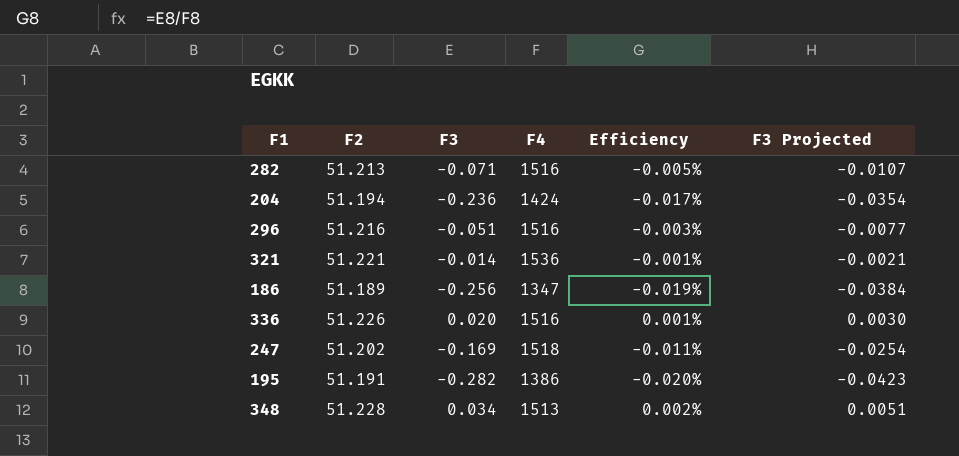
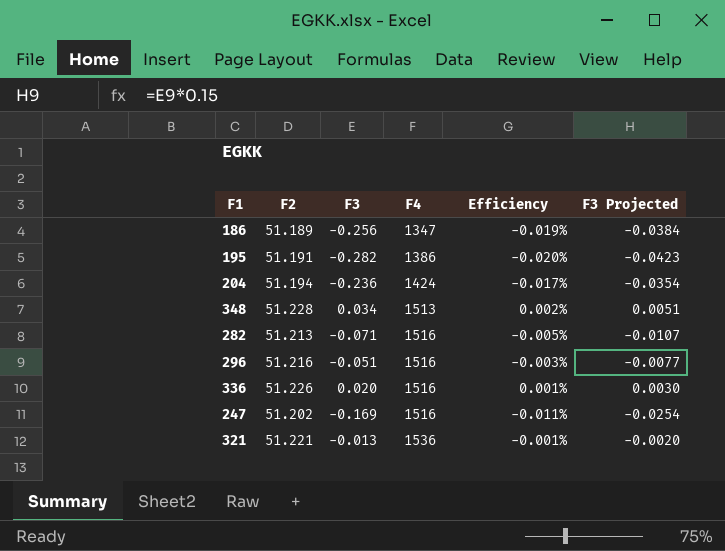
row order: none -> F4 ascending
247 | F4: 1518 -> 1516
321 | F3: -0.014 -> -0.013
321 | F3 Projected: -0.0021 -> -0.0020

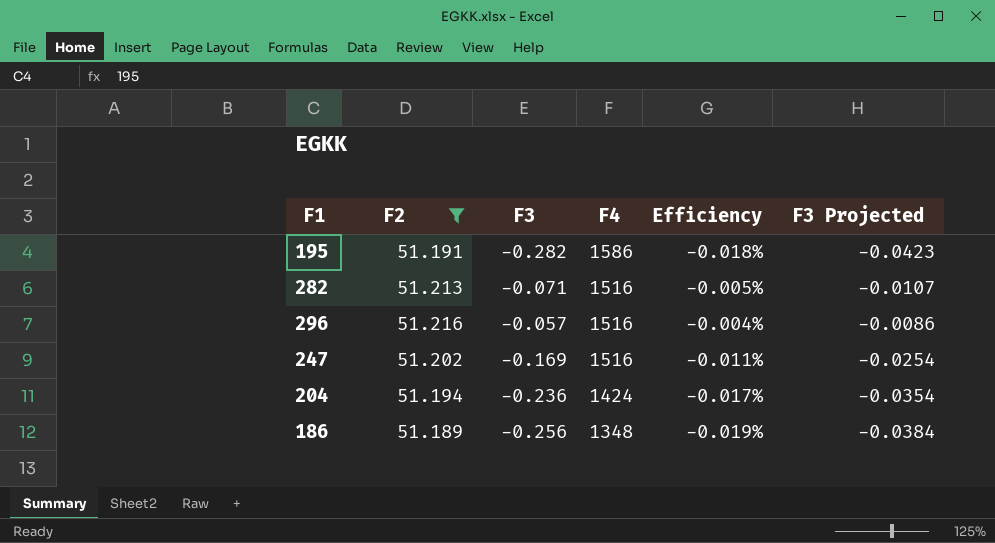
filter: none -> F2 <= 51.216
row order: F4 ascending -> F4 descending
195 | F4: 1386 -> 1586
195 | Efficiency: -0.020% -> -0.018%
296 | F3: -0.051 -> -0.057
296 | Efficiency: -0.003% -> -0.004%
296 | F3 Projected: -0.0077 -> -0.0086
186 | F4: 1347 -> 1348

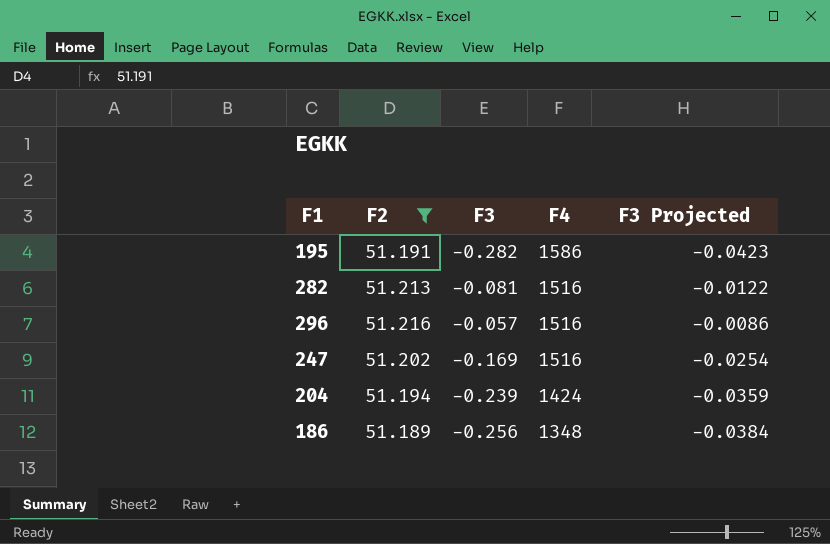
column Efficiency | formula: [F3] / [F4] -> none
282 | F3: -0.071 -> -0.081
282 | F3 Projected: -0.0107 -> -0.0122
204 | F3: -0.236 -> -0.239
204 | F3 Projected: -0.0354 -> -0.0359

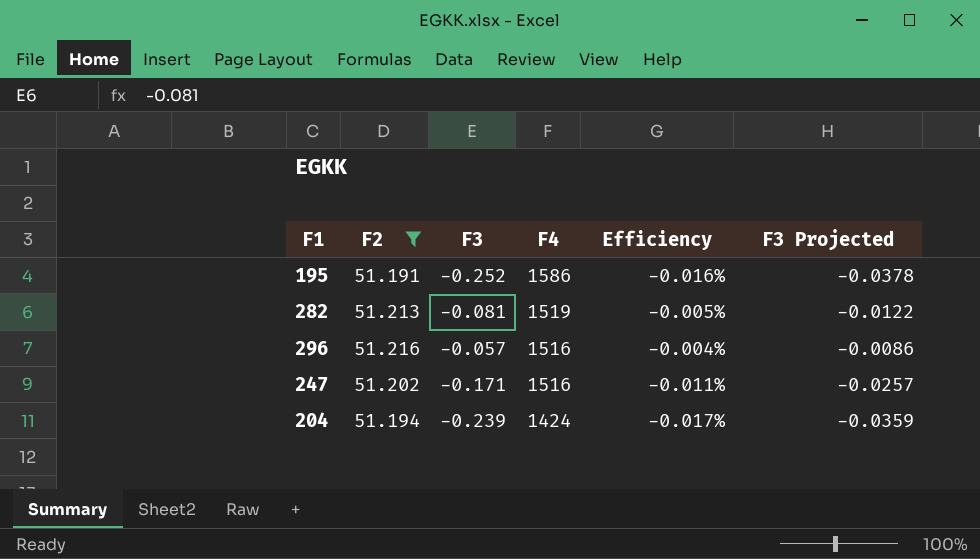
column Efficiency | formula: none -> [F3] / [F4]
row 186: 51.189 | -0.256 | 1348 | -0.0384 -> none
195 | F3: -0.282 -> -0.252
195 | F3 Projected: -0.0423 -> -0.0378
282 | F4: 1516 -> 1519
247 | F3: -0.169 -> -0.171
247 | F3 Projected: -0.0254 -> -0.0257

